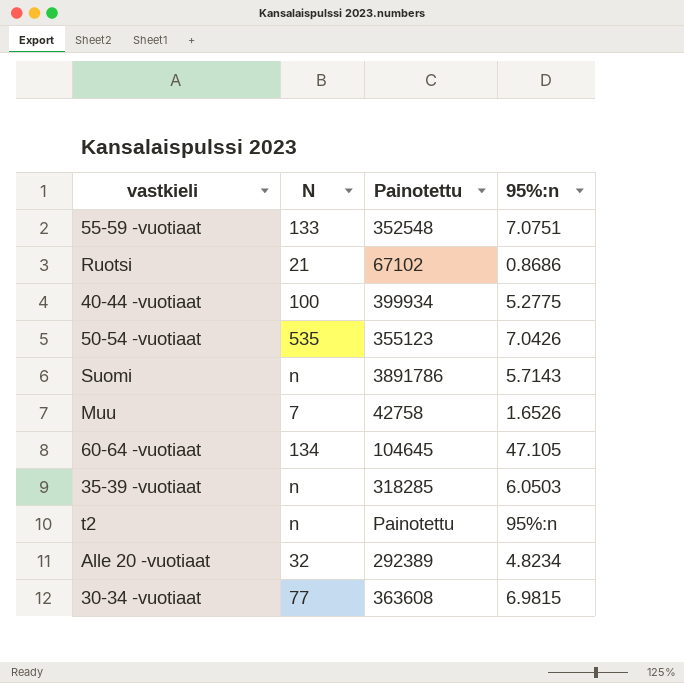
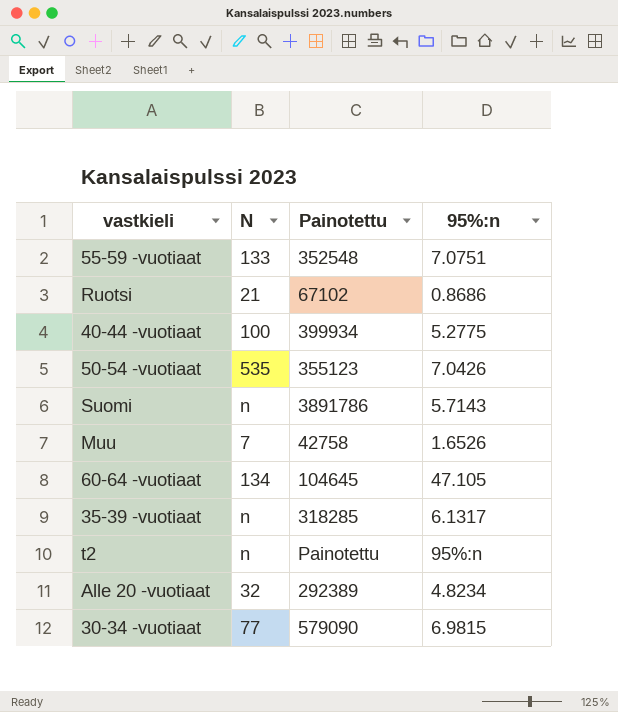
35-39 -vuotiaat | 95%:n: 6.0503 -> 6.1317
30-34 -vuotiaat | Painotettu: 363608 -> 579090

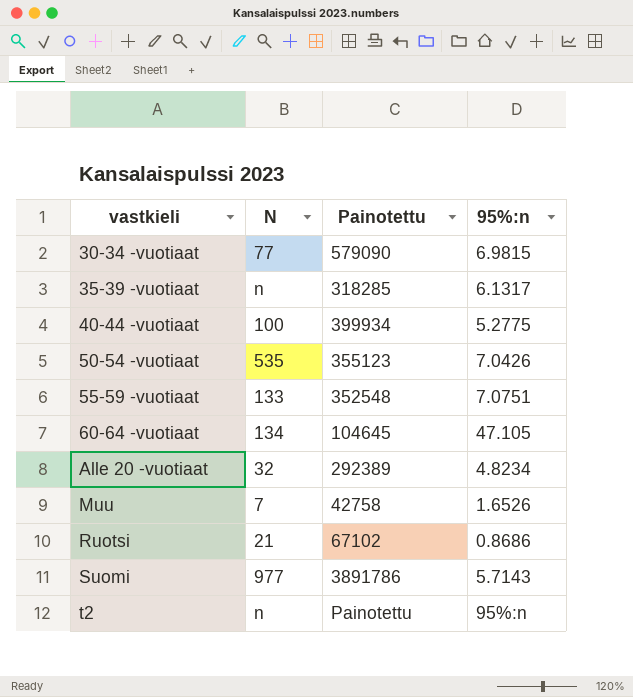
row order: none -> vastkieli ascending
Suomi | N: n -> 977

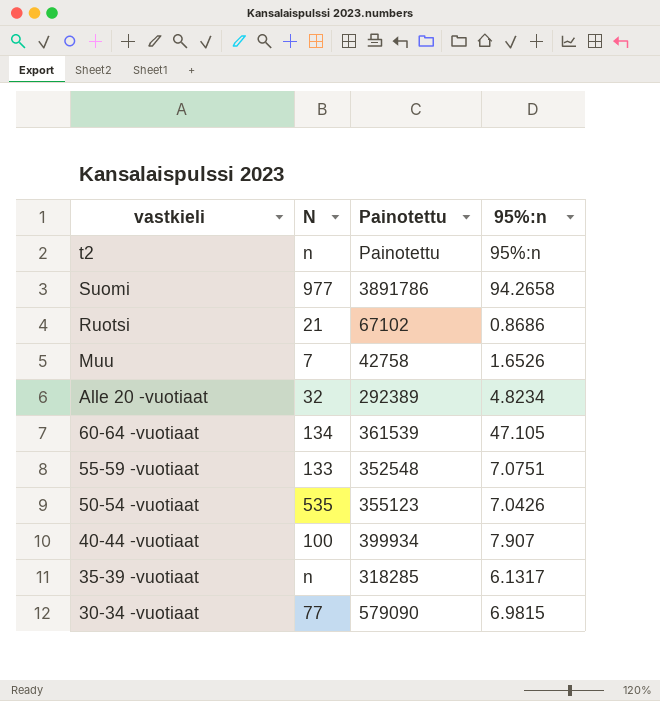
row order: vastkieli ascending -> vastkieli descending
Suomi | 95%:n: 5.7143 -> 94.2658
60-64 -vuotiaat | Painotettu: 104645 -> 361539
40-44 -vuotiaat | 95%:n: 5.2775 -> 7.907

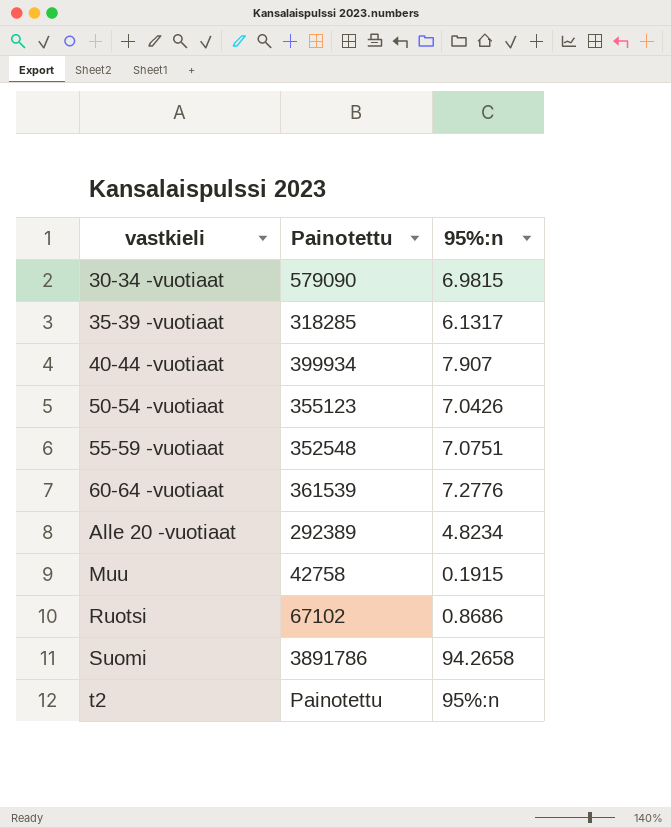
row order: vastkieli descending -> vastkieli ascending
column N | position: 2 -> none
60-64 -vuotiaat | 95%:n: 47.105 -> 7.2776
Muu | 95%:n: 1.6526 -> 0.1915

